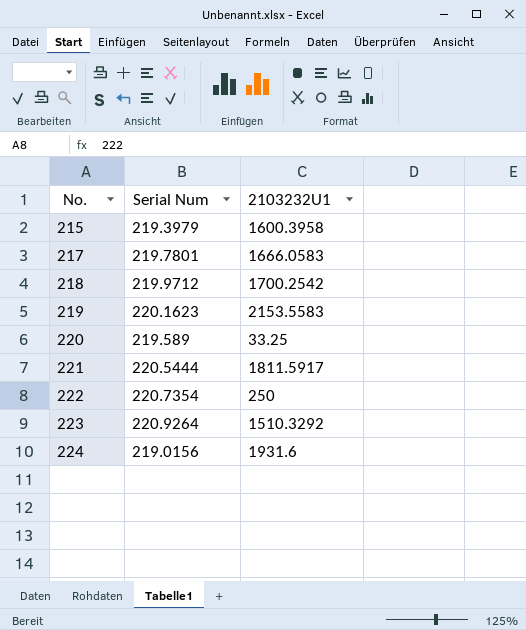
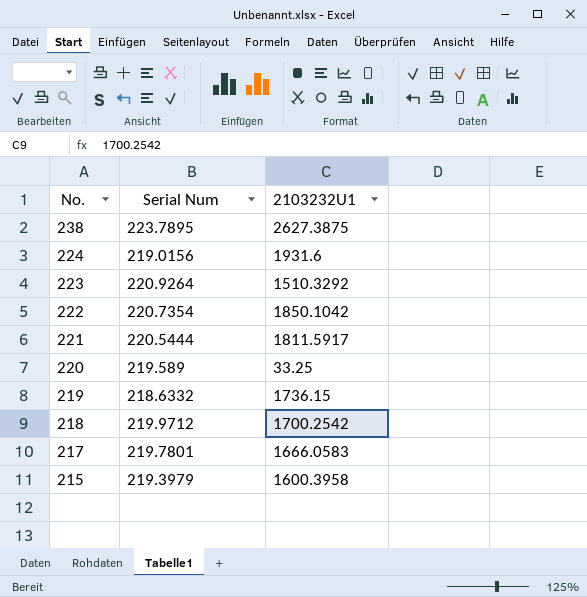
row order: No. ascending -> No. descending
row 238: none -> 223.7895 | 2627.3875
222 | 2103232U1: 250 -> 1850.1042
219 | Serial Num: 220.1623 -> 218.6332
219 | 2103232U1: 2153.5583 -> 1736.15

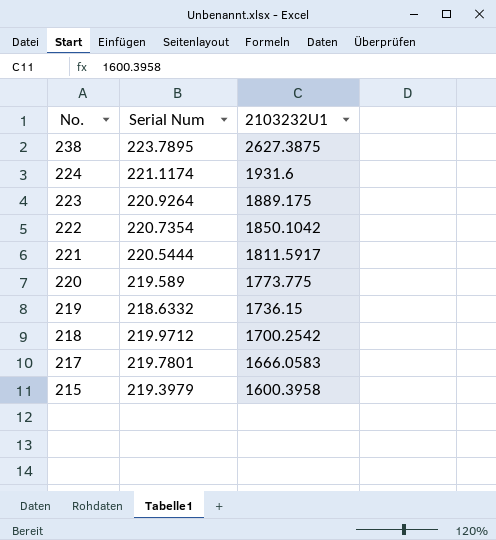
224 | Serial Num: 219.0156 -> 221.1174
223 | 2103232U1: 1510.3292 -> 1889.175
220 | 2103232U1: 33.25 -> 1773.775

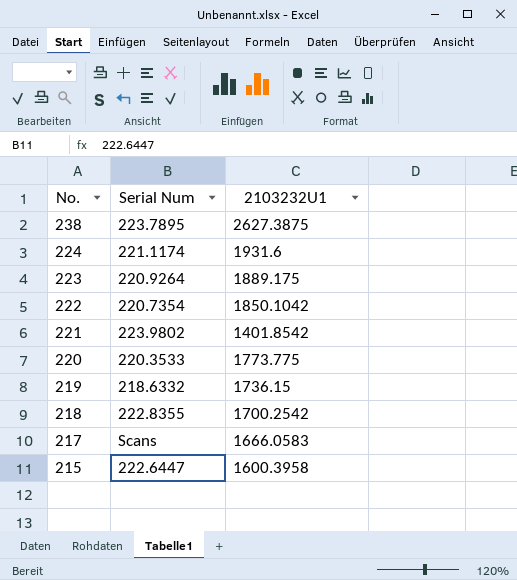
221 | Serial Num: 220.5444 -> 223.9802
221 | 2103232U1: 1811.5917 -> 1401.8542
220 | Serial Num: 219.589 -> 220.3533
218 | Serial Num: 219.9712 -> 222.8355
217 | Serial Num: 219.7801 -> Scans
215 | Serial Num: 219.3979 -> 222.6447

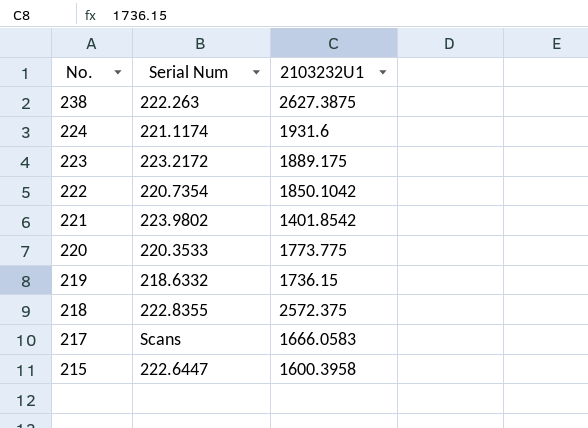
238 | Serial Num: 223.7895 -> 222.263
223 | Serial Num: 220.9264 -> 223.2172
218 | 2103232U1: 1700.2542 -> 2572.375

